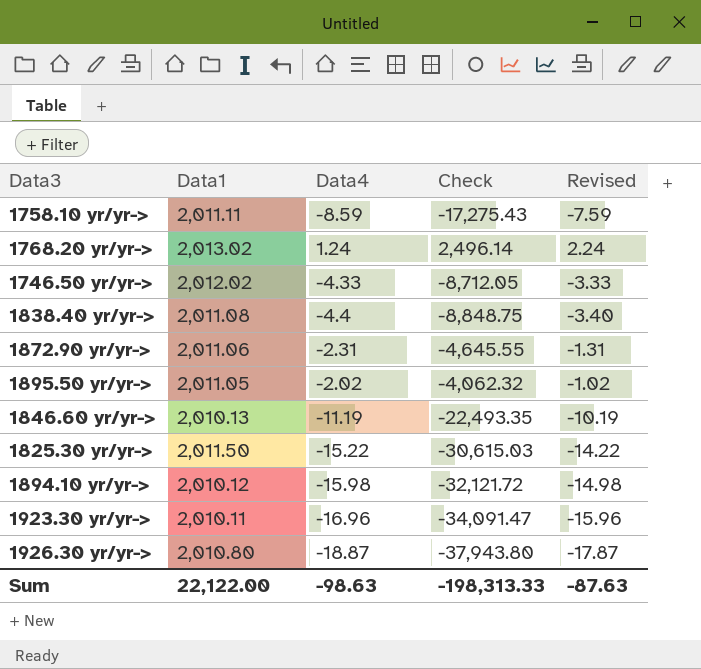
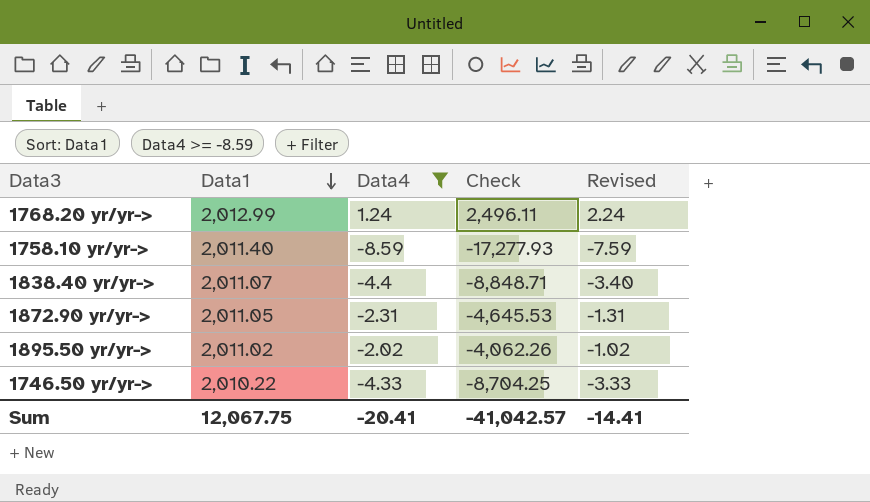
filter: none -> Data4 >= -8.59
row order: none -> Data1 descending
1768.20 yr/yr-> | Data1: 2,013.02 -> 2,012.99
1768.20 yr/yr-> | Check: 2,496.14 -> 2,496.11
1758.10 yr/yr-> | Data1: 2,011.11 -> 2,011.40
1758.10 yr/yr-> | Check: -17,275.43 -> -17,277.93
1838.40 yr/yr-> | Data1: 2,011.08 -> 2,011.07
1838.40 yr/yr-> | Check: -8,848.75 -> -8,848.71
1872.90 yr/yr-> | Data1: 2,011.06 -> 2,011.05
1872.90 yr/yr-> | Check: -4,645.55 -> -4,645.53
1895.50 yr/yr-> | Data1: 2,011.05 -> 2,011.02
1895.50 yr/yr-> | Check: -4,062.32 -> -4,062.26
1746.50 yr/yr-> | Data1: 2,012.02 -> 2,010.22
1746.50 yr/yr-> | Check: -8,712.05 -> -8,704.25
Sum | Data1: 22,122.00 -> 12,067.75
Sum | Data4: -98.63 -> -20.41
Sum | Check: -198,313.33 -> -41,042.57
Sum | Revised: -87.63 -> -14.41

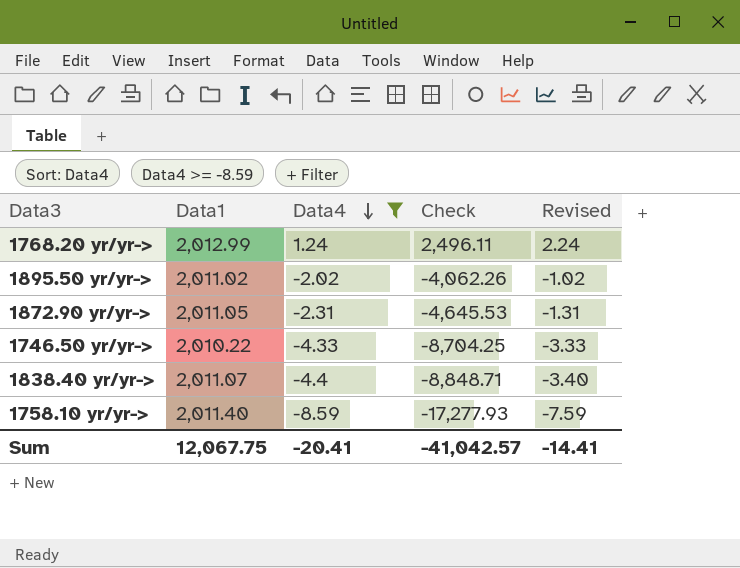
row order: Data1 descending -> Data4 descending

